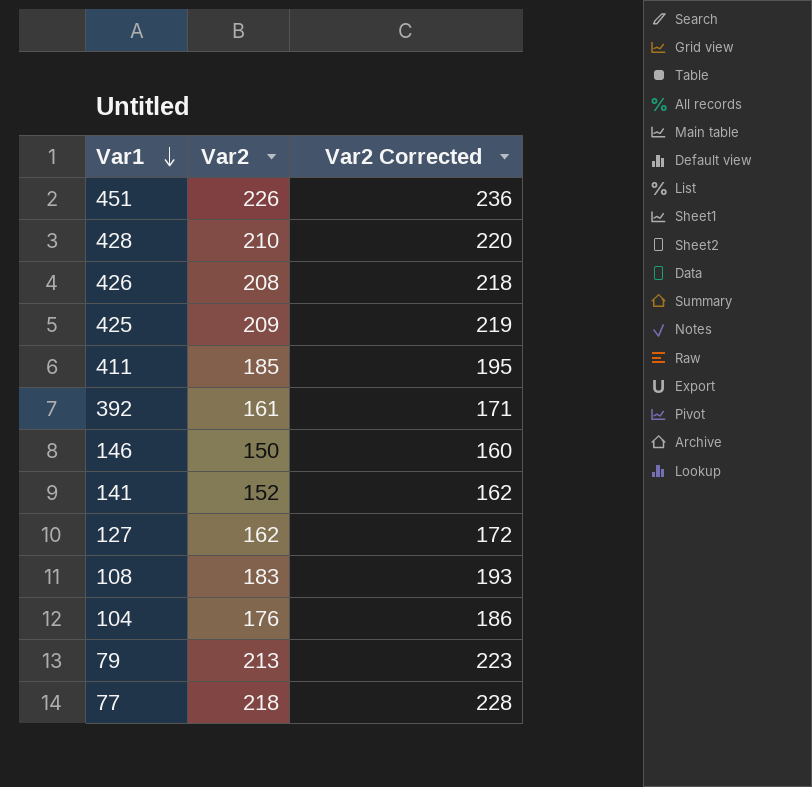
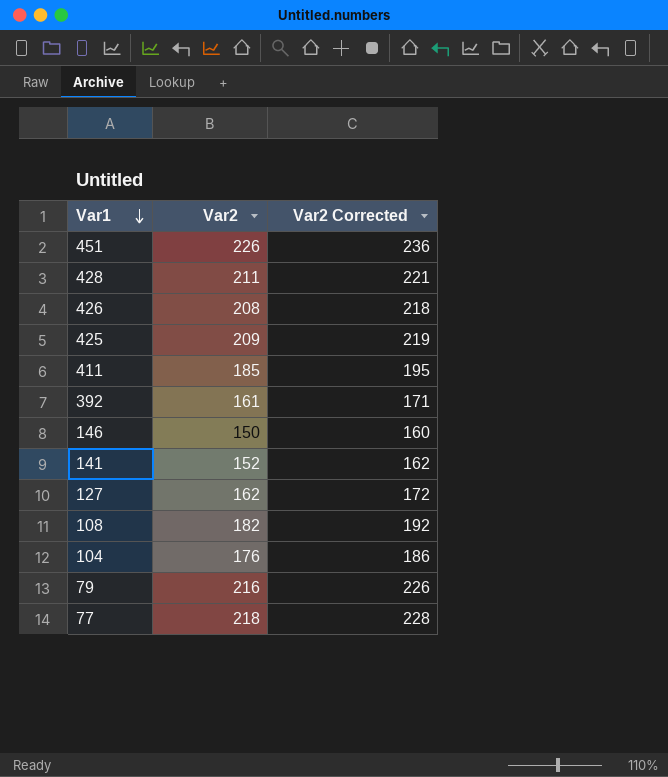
428 | Var2: 210 -> 211
428 | Var2 Corrected: 220 -> 221
108 | Var2: 183 -> 182
108 | Var2 Corrected: 193 -> 192
79 | Var2: 213 -> 216
79 | Var2 Corrected: 223 -> 226

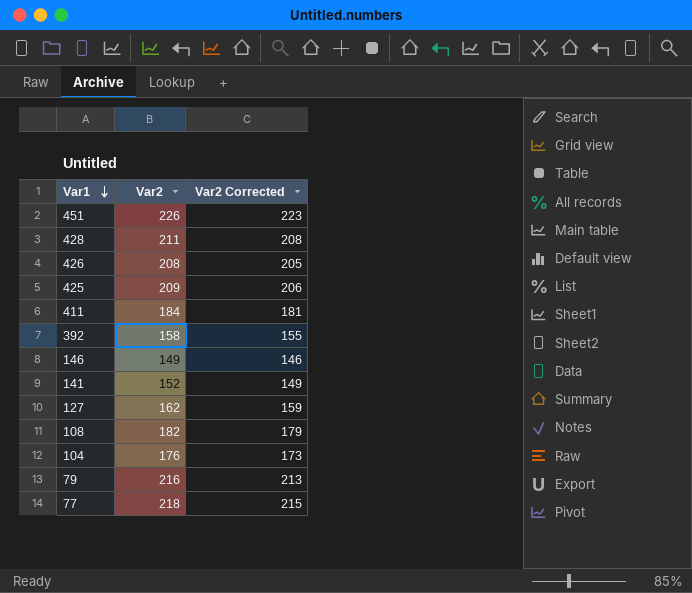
column Var2 Corrected | formula: [Var2] + 10 -> [Var2] - 3
411 | Var2: 185 -> 184
392 | Var2: 161 -> 158
146 | Var2: 150 -> 149

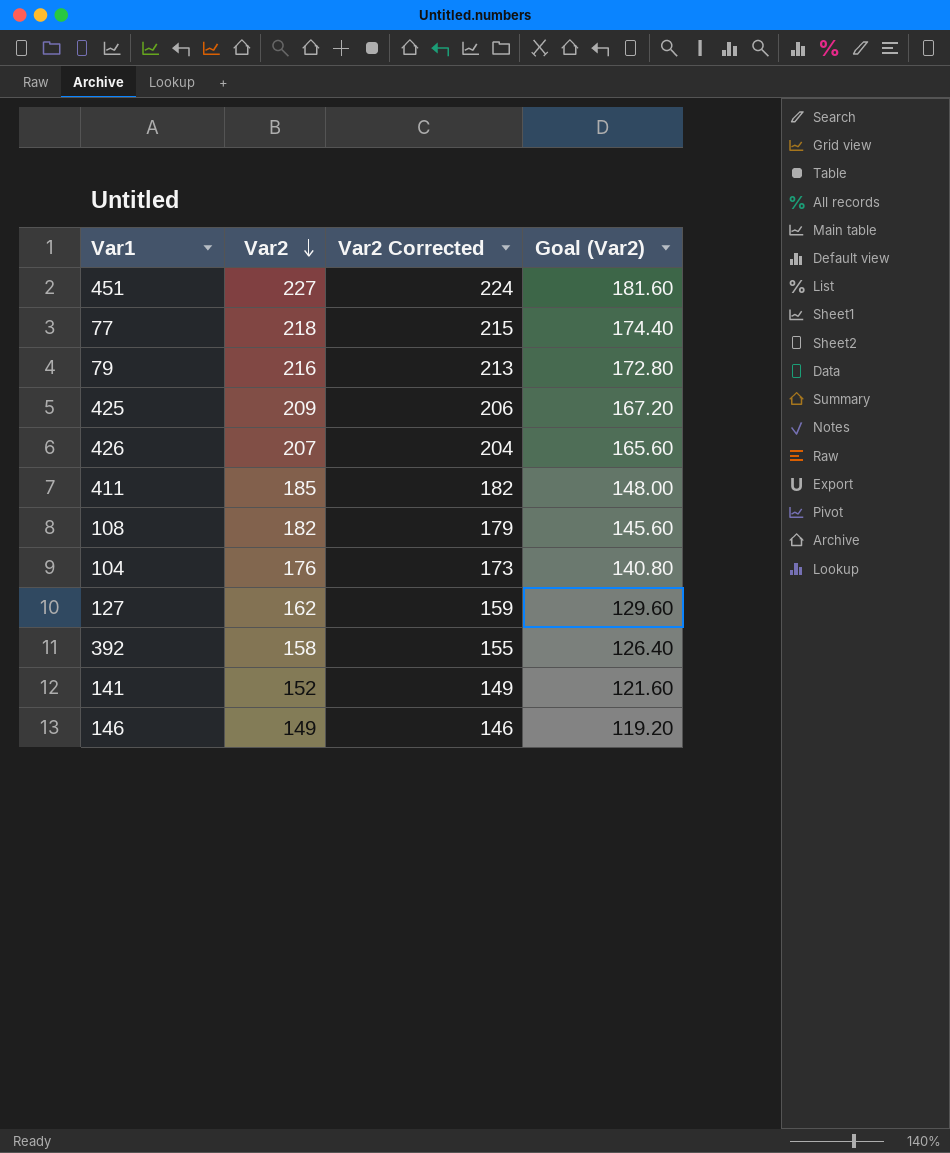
row order: Var1 descending -> Var2 descending
column Goal (Var2) | formula: none -> [Var2] * 0.8
row 428: 211 | 208 -> none
451 | Var2: 226 -> 227
451 | Var2 Corrected: 223 -> 224
426 | Var2: 208 -> 207
426 | Var2 Corrected: 205 -> 204
411 | Var2: 184 -> 185
411 | Var2 Corrected: 181 -> 182

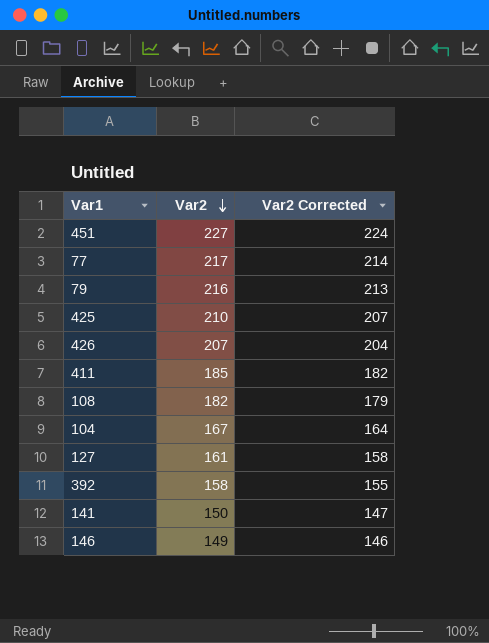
column Goal (Var2) | formula: [Var2] * 0.8 -> none
77 | Var2: 218 -> 217
77 | Var2 Corrected: 215 -> 214
425 | Var2: 209 -> 210
425 | Var2 Corrected: 206 -> 207
104 | Var2: 176 -> 167
104 | Var2 Corrected: 173 -> 164
127 | Var2: 162 -> 161
127 | Var2 Corrected: 159 -> 158
141 | Var2: 152 -> 150
141 | Var2 Corrected: 149 -> 147

